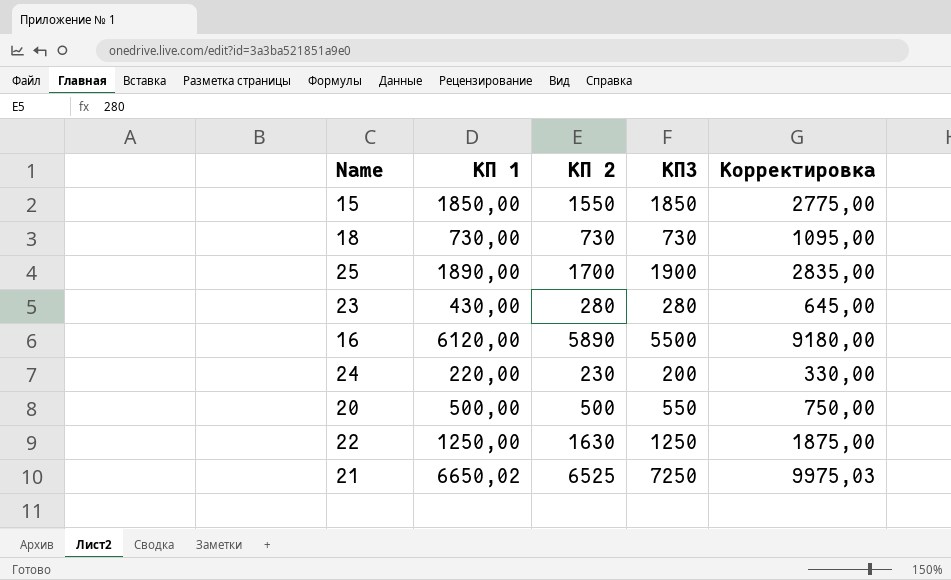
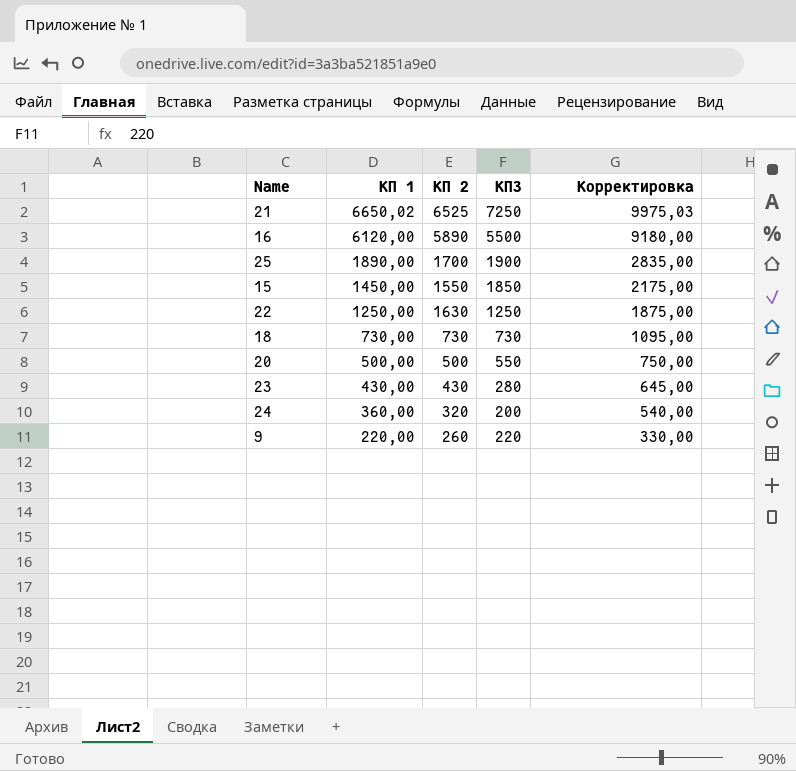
row order: none -> КП 1 descending
15 | КП 1: 1850,00 -> 1450,00
15 | Корректировка: 2775,00 -> 2175,00
23 | КП 2: 280 -> 430
24 | КП 1: 220,00 -> 360,00
24 | КП 2: 230 -> 320
24 | Корректировка: 330,00 -> 540,00
row 9: none -> 220,00 | 260 | 220 | 330,00

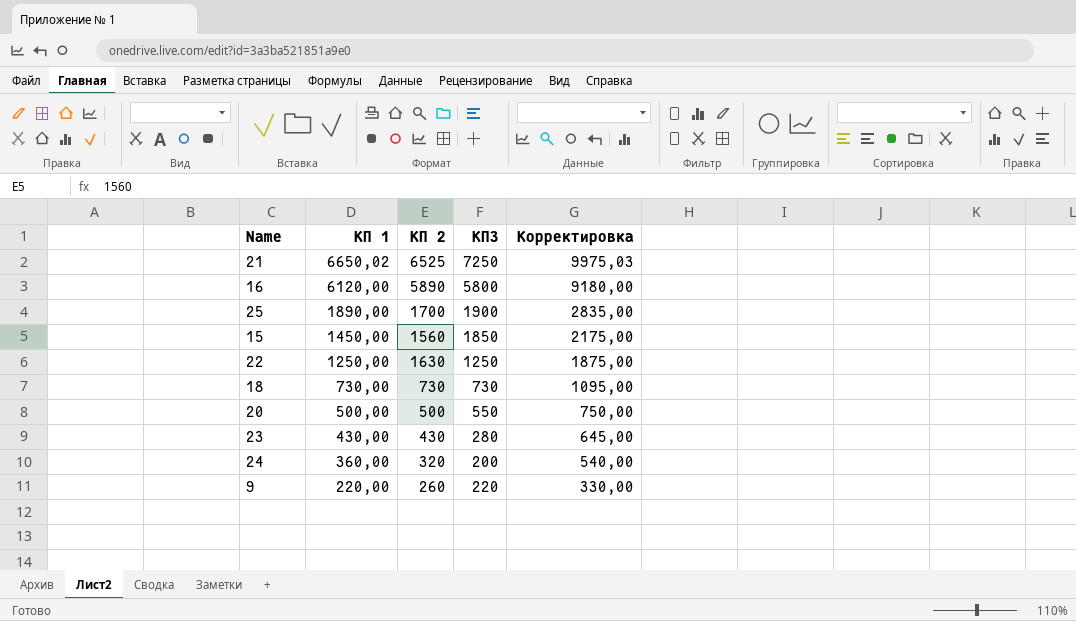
16 | КП3: 5500 -> 5800
15 | КП 2: 1550 -> 1560

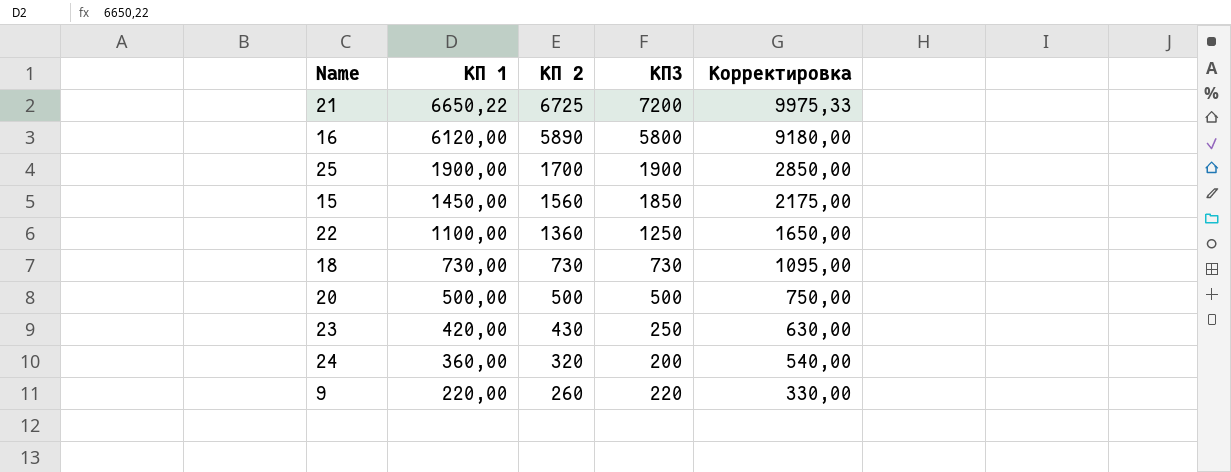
21 | КП 1: 6650,02 -> 6650,22
21 | КП 2: 6525 -> 6725
21 | КП3: 7250 -> 7200
21 | Корректировка: 9975,03 -> 9975,33
25 | КП 1: 1890,00 -> 1900,00
25 | Корректировка: 2835,00 -> 2850,00
22 | КП 1: 1250,00 -> 1100,00
22 | КП 2: 1630 -> 1360
22 | Корректировка: 1875,00 -> 1650,00
20 | КП3: 550 -> 500
23 | КП 1: 430,00 -> 420,00
23 | КП3: 280 -> 250
23 | Корректировка: 645,00 -> 630,00

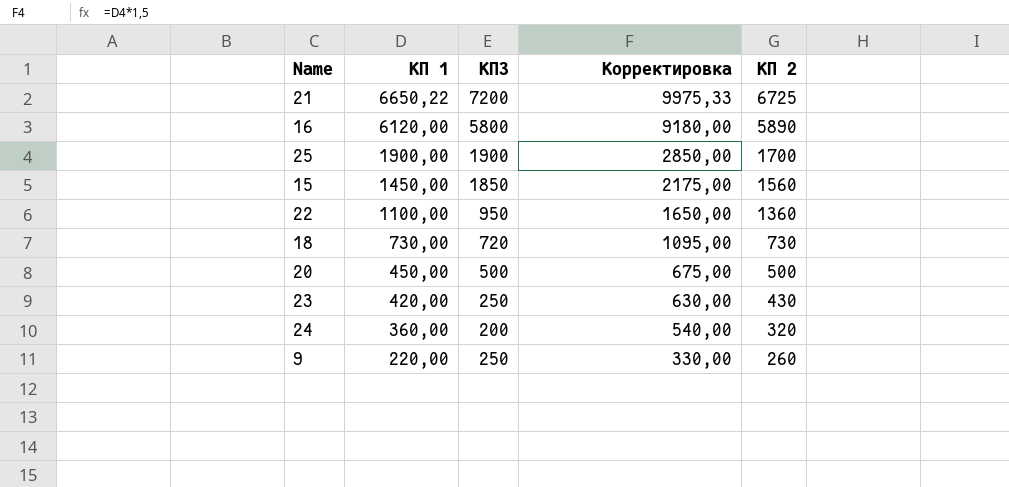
column КП 2 | position: 3 -> 5
22 | КП3: 1250 -> 950
18 | КП3: 730 -> 720
20 | КП 1: 500,00 -> 450,00
20 | Корректировка: 750,00 -> 675,00
9 | КП3: 220 -> 250

